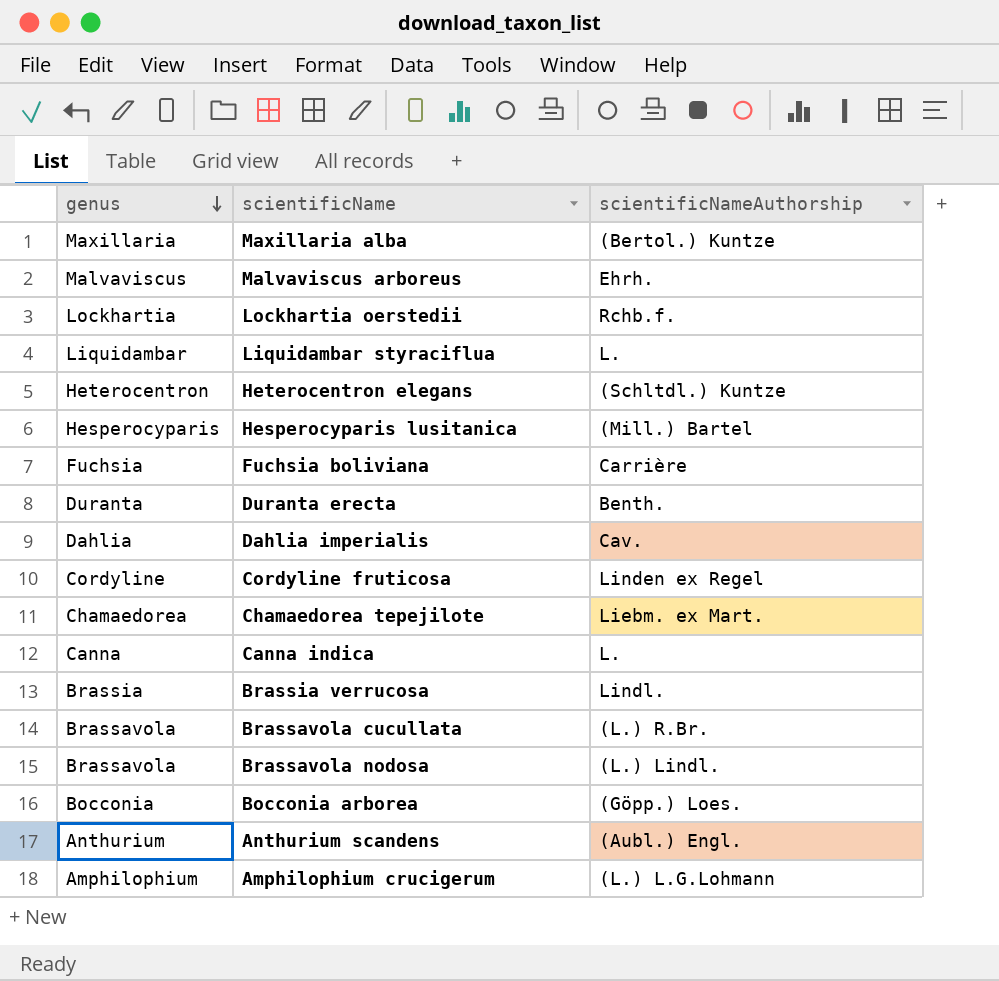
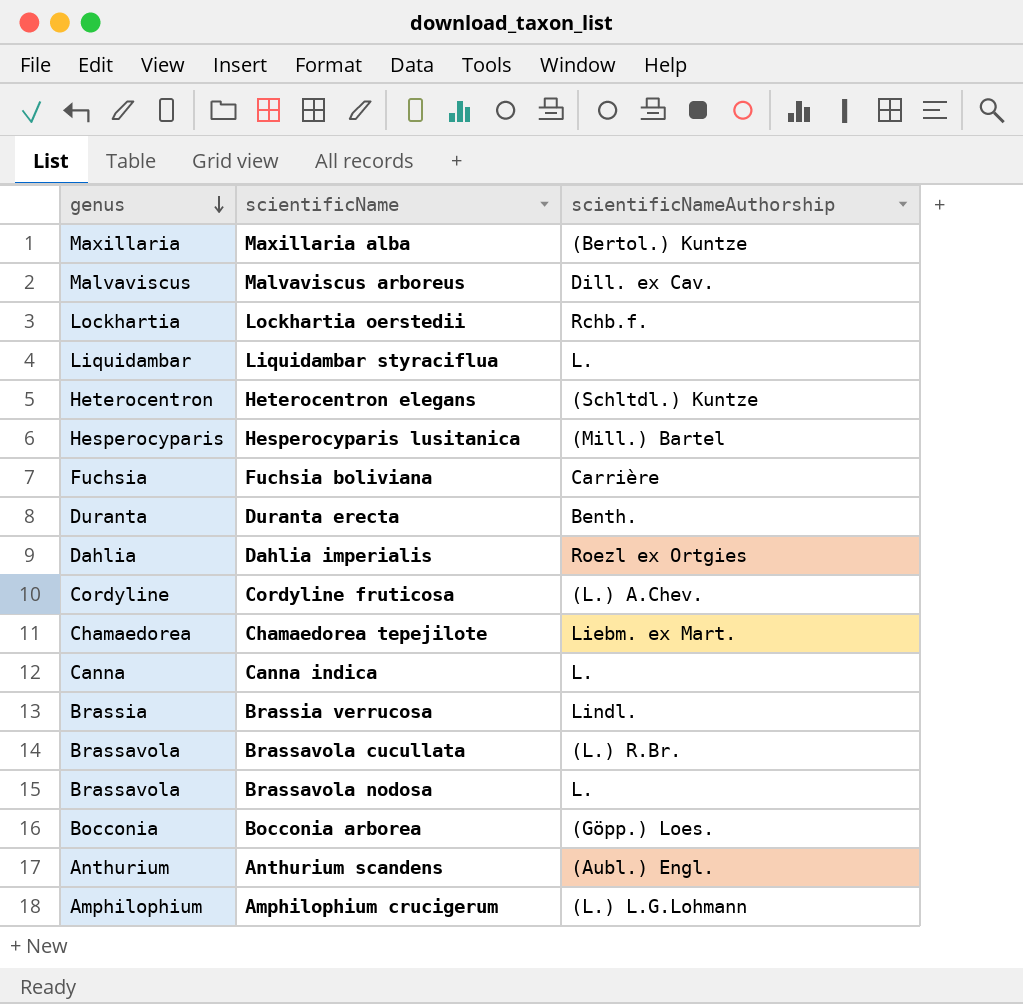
Malvaviscus arboreus | scientificNameAuthorship: Ehrh. -> Dill. ex Cav.
Dahlia imperialis | scientificNameAuthorship: Cav. -> Roezl ex Ortgies
Cordyline fruticosa | scientificNameAuthorship: Linden ex Regel -> (L.) A.Chev.
Brassavola nodosa | scientificNameAuthorship: (L.) Lindl. -> L.

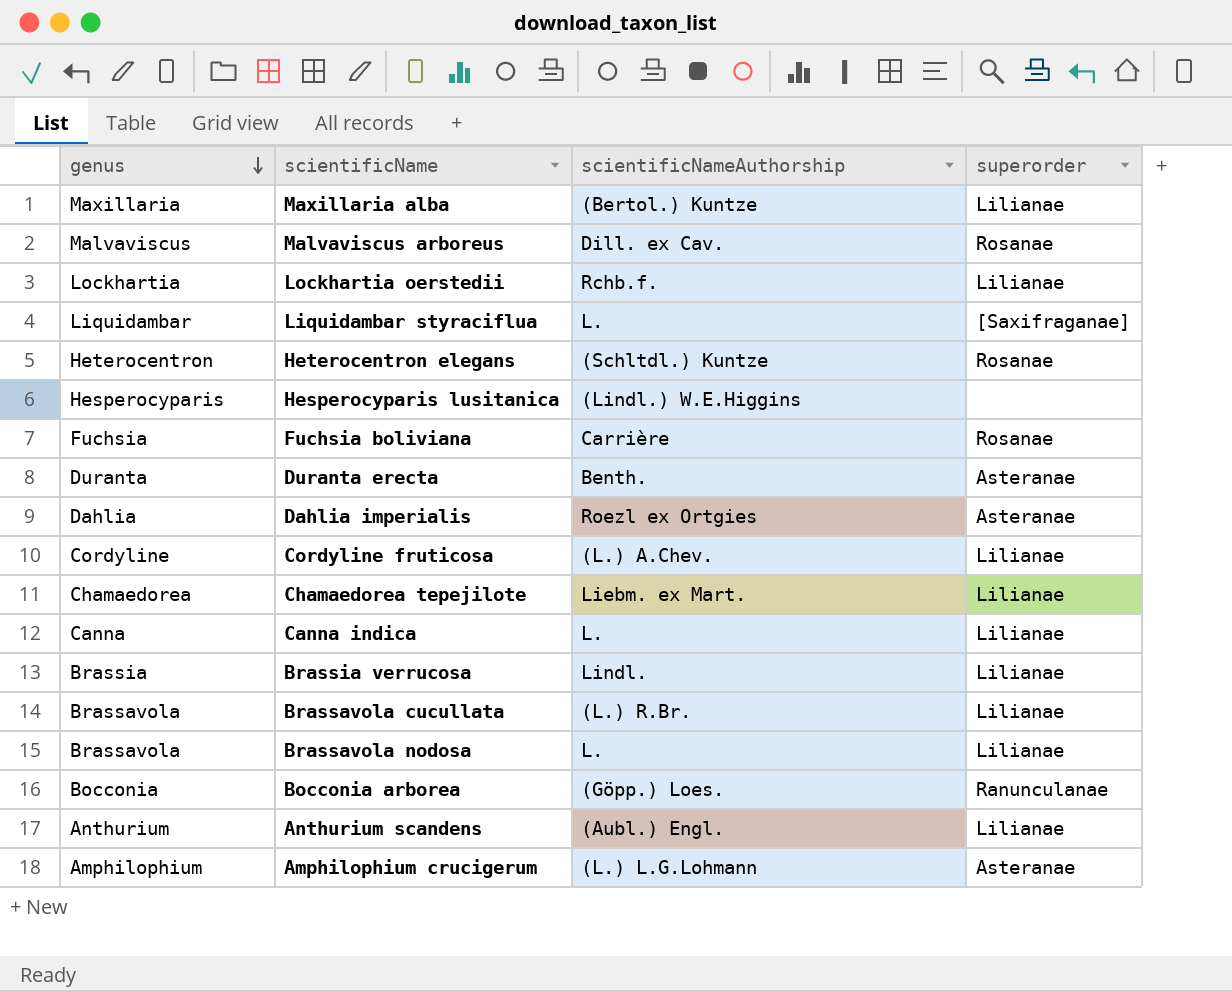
column superorder | position: none -> 4
Hesperocyparis lusitanica | scientificNameAuthorship: (Mill.) Bartel -> (Lindl.) W.E.Higgins

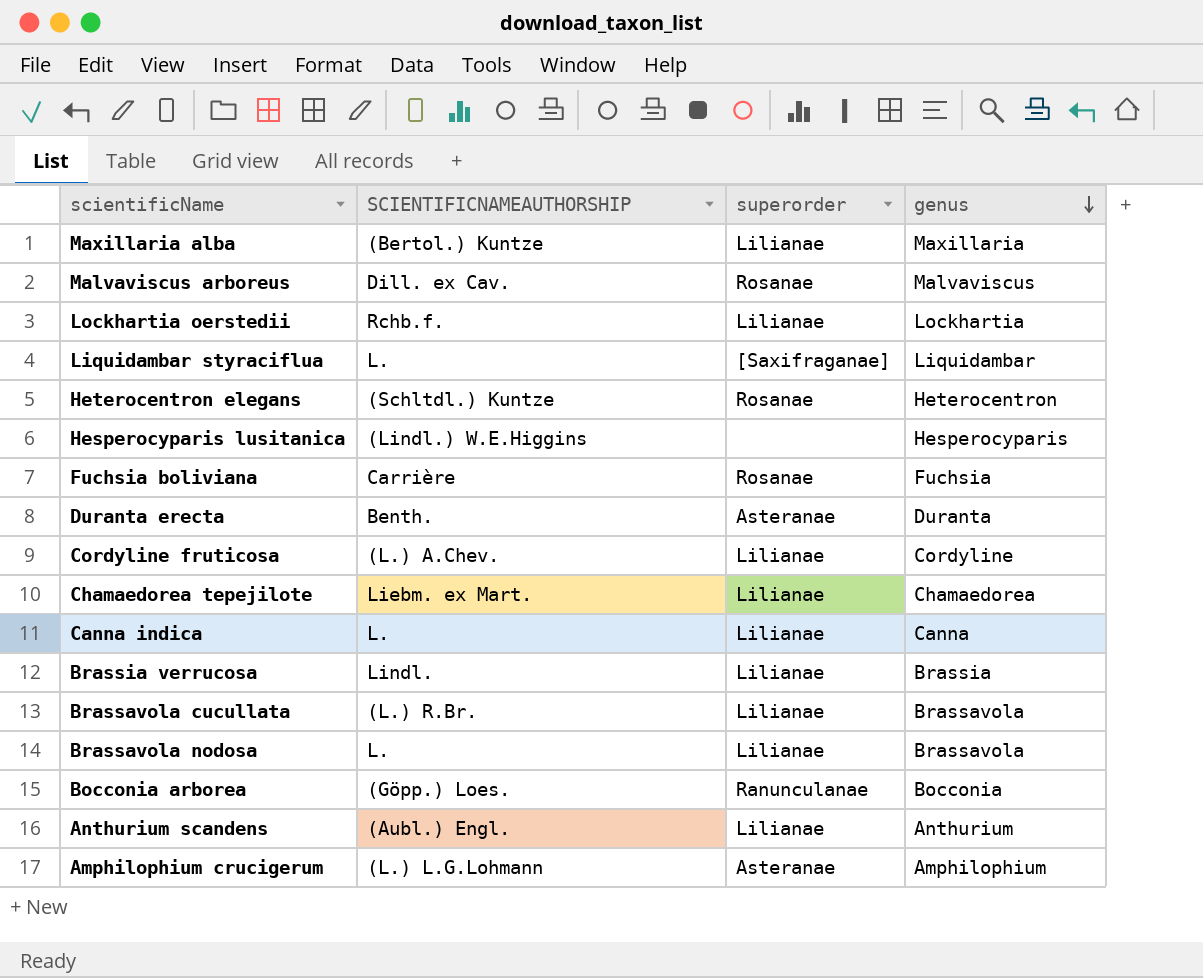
column name: scientificNameAuthorship -> SCIENTIFICNAMEAUTHORSHIP
column genus | position: 1 -> 4
row Dahlia imperialis: Dahlia | Roezl ex Ortgies | Asteranae -> none

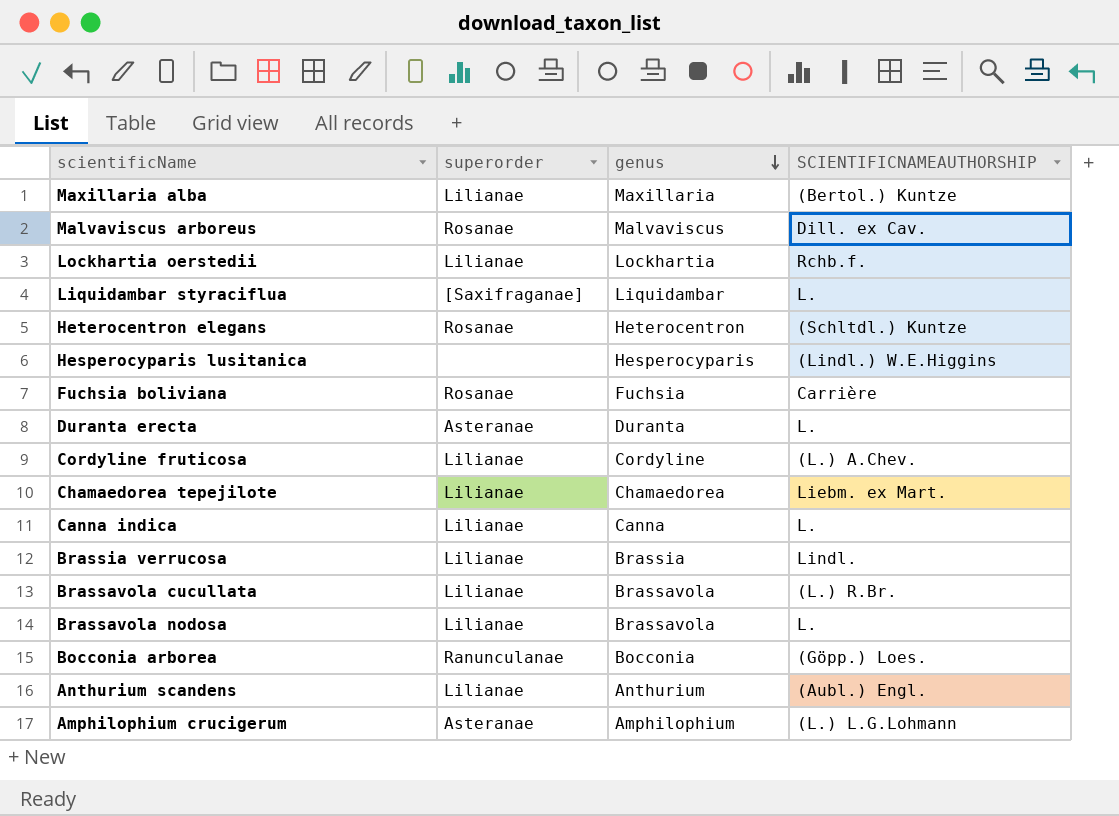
column SCIENTIFICNAMEAUTHORSHIP | position: 2 -> 4
Duranta erecta | SCIENTIFICNAMEAUTHORSHIP: Benth. -> L.

